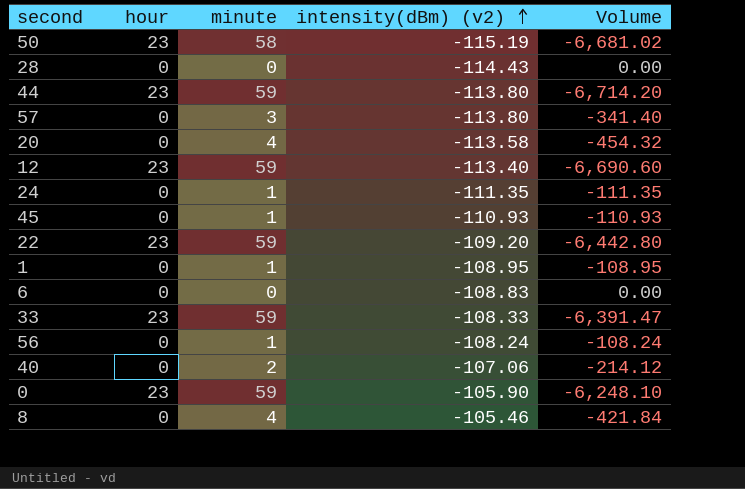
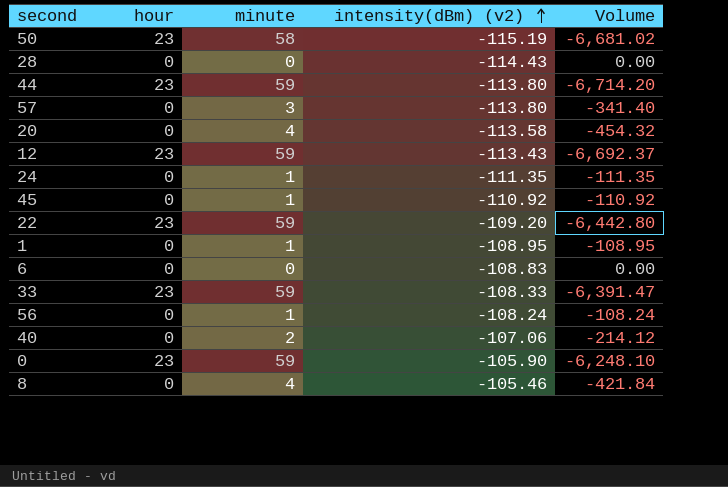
12 | intensity(dBm) (v2): -113.40 -> -113.43
12 | Volume: -6,690.60 -> -6,692.37
45 | intensity(dBm) (v2): -110.93 -> -110.92
45 | Volume: -110.93 -> -110.92

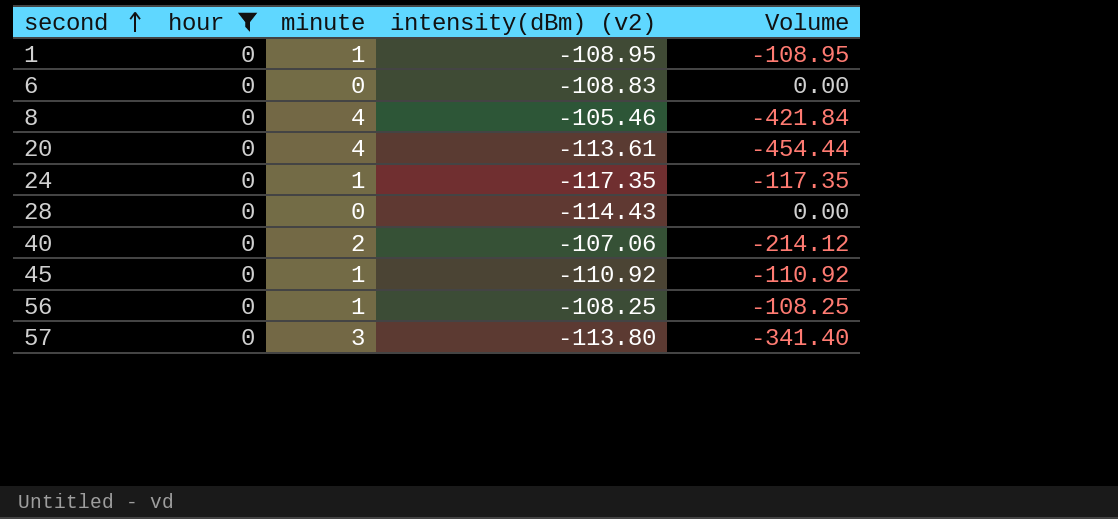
filter: none -> hour = 0
row order: intensity(dBm) (v2) ascending -> second ascending
20 | intensity(dBm) (v2): -113.58 -> -113.61
20 | Volume: -454.32 -> -454.44
24 | intensity(dBm) (v2): -111.35 -> -117.35
24 | Volume: -111.35 -> -117.35
56 | intensity(dBm) (v2): -108.24 -> -108.25
56 | Volume: -108.24 -> -108.25

